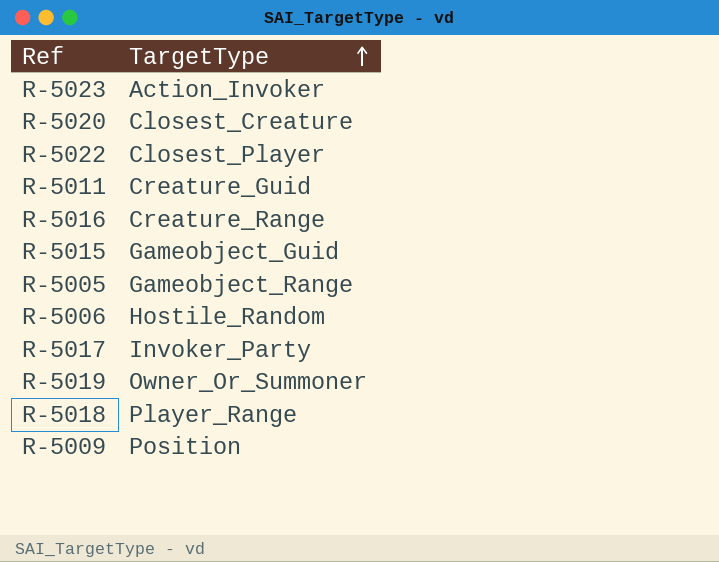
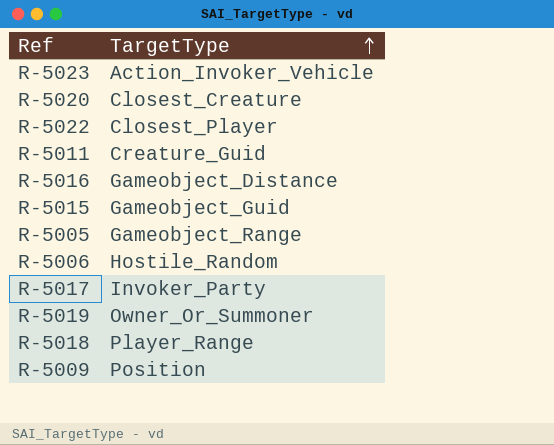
R-5023 | TargetType: Action_Invoker -> Action_Invoker_Vehicle
R-5016 | TargetType: Creature_Range -> Gameobject_Distance

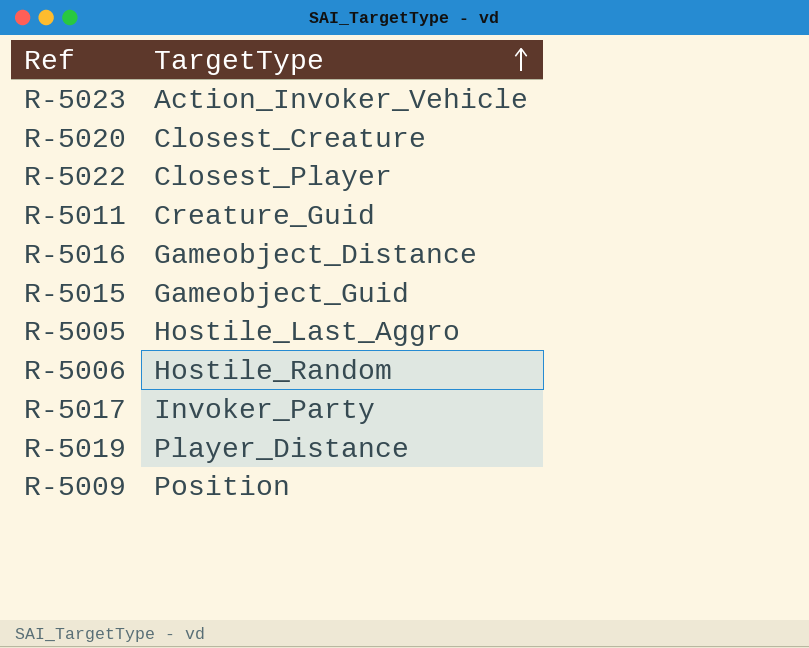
row R-5018: Player_Range -> none
R-5005 | TargetType: Gameobject_Range -> Hostile_Last_Aggro
R-5019 | TargetType: Owner_Or_Summoner -> Player_Distance

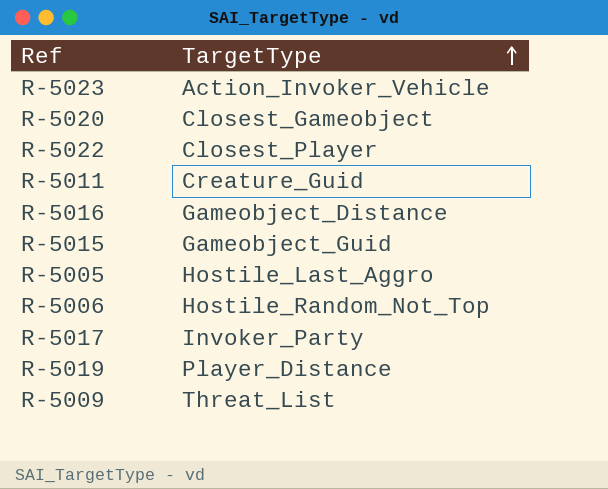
R-5020 | TargetType: Closest_Creature -> Closest_Gameobject
R-5006 | TargetType: Hostile_Random -> Hostile_Random_Not_Top
R-5009 | TargetType: Position -> Threat_List

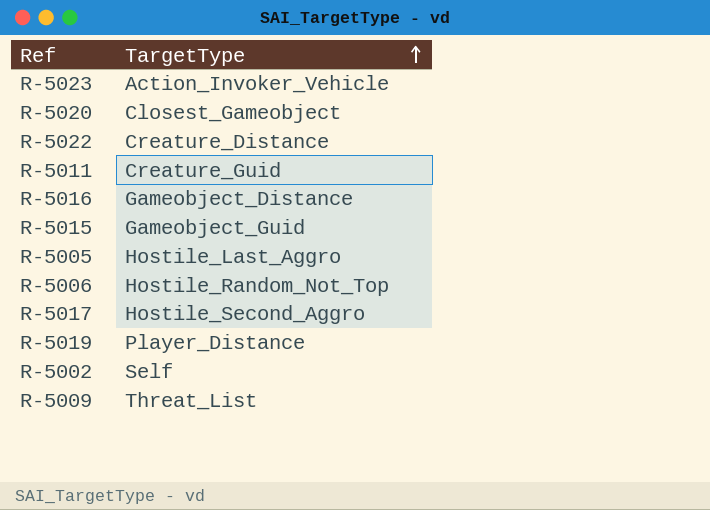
R-5022 | TargetType: Closest_Player -> Creature_Distance
R-5017 | TargetType: Invoker_Party -> Hostile_Second_Aggro
row R-5002: none -> Self

